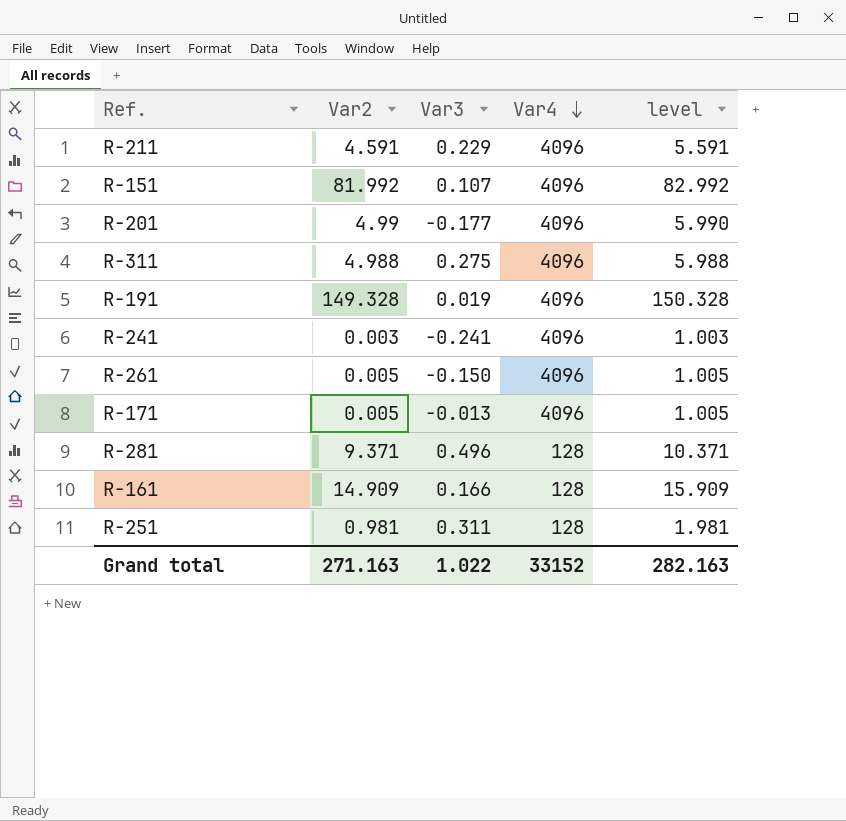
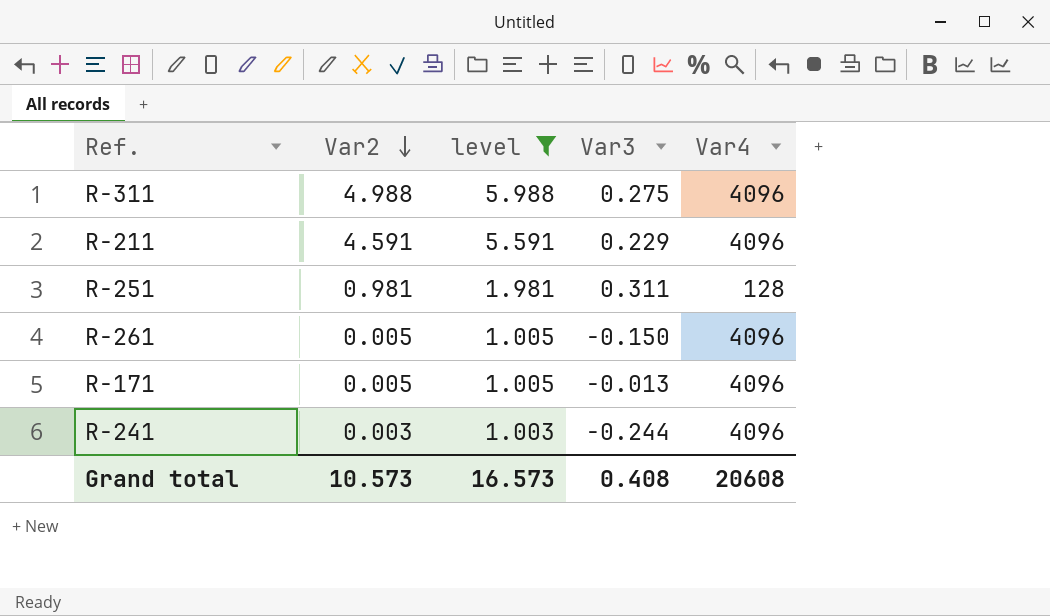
filter: none -> level <= 5.988
row order: Var4 descending -> Var2 descending
column level | position: 5 -> 3
R-241 | Var3: -0.241 -> -0.244
Grand total | Var2: 271.163 -> 10.573
Grand total | level: 282.163 -> 16.573
Grand total | Var3: 1.022 -> 0.408
Grand total | Var4: 33152 -> 20608

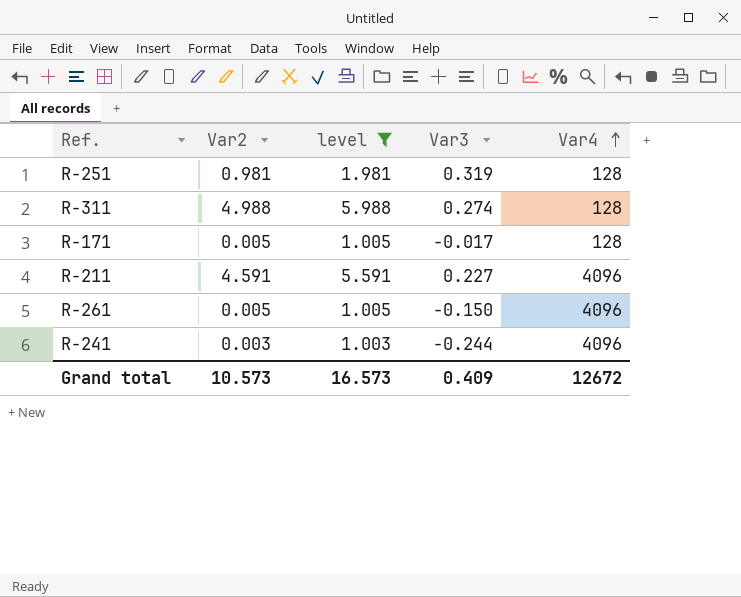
row order: Var2 descending -> Var4 ascending
R-251 | Var3: 0.311 -> 0.319
R-311 | Var3: 0.275 -> 0.274
R-311 | Var4: 4096 -> 128
R-171 | Var3: -0.013 -> -0.017
R-171 | Var4: 4096 -> 128
R-211 | Var3: 0.229 -> 0.227
Grand total | Var3: 0.408 -> 0.409
Grand total | Var4: 20608 -> 12672

